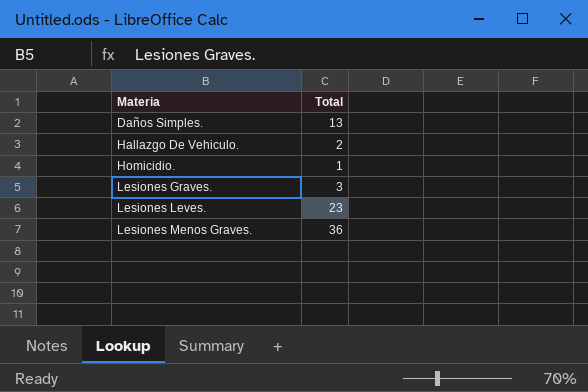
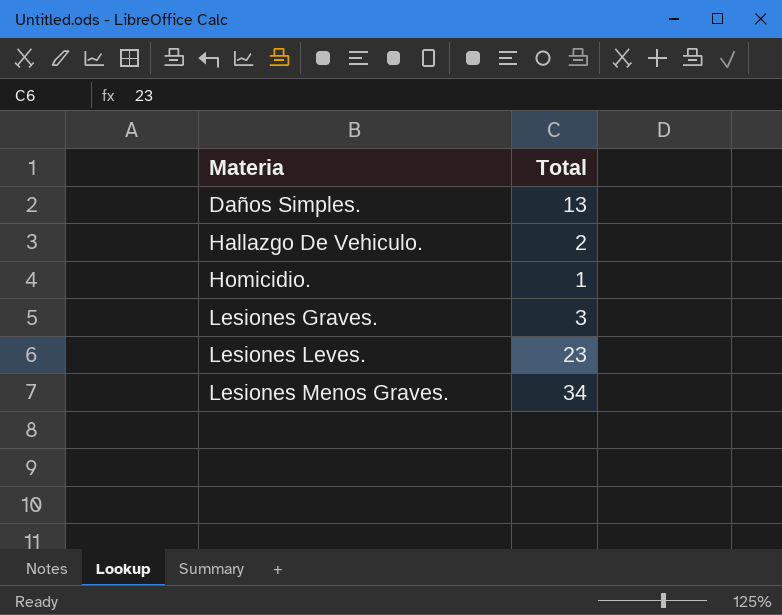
Lesiones Menos Graves. | Total: 36 -> 34

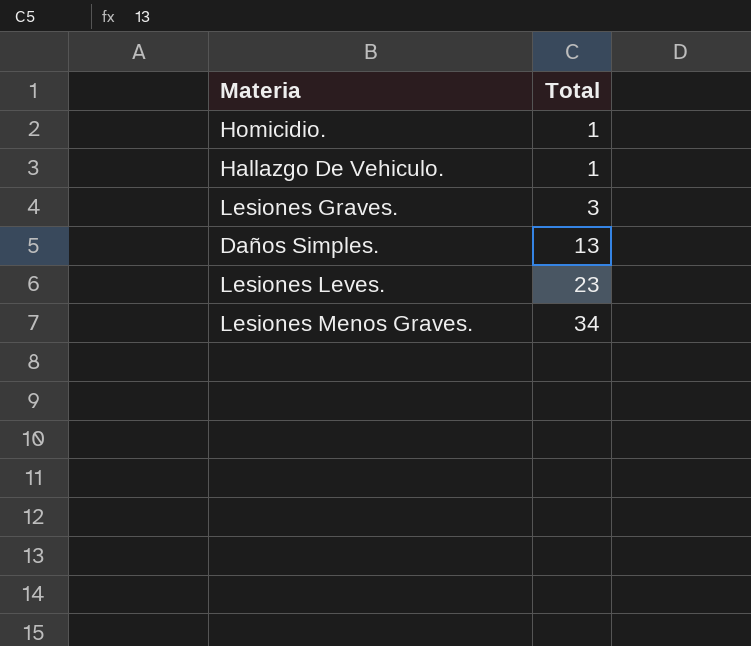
row order: Materia ascending -> Total ascending
Hallazgo De Vehiculo. | Total: 2 -> 1

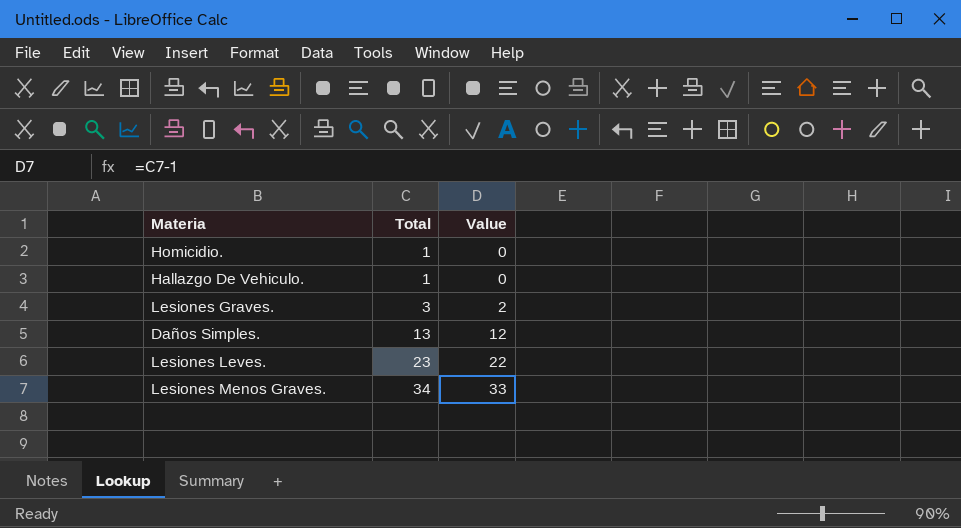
column Value | formula: none -> [Total] - 1

